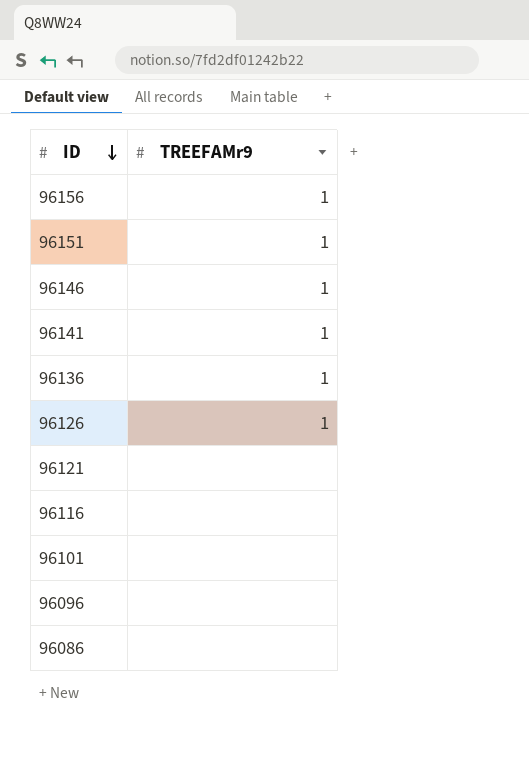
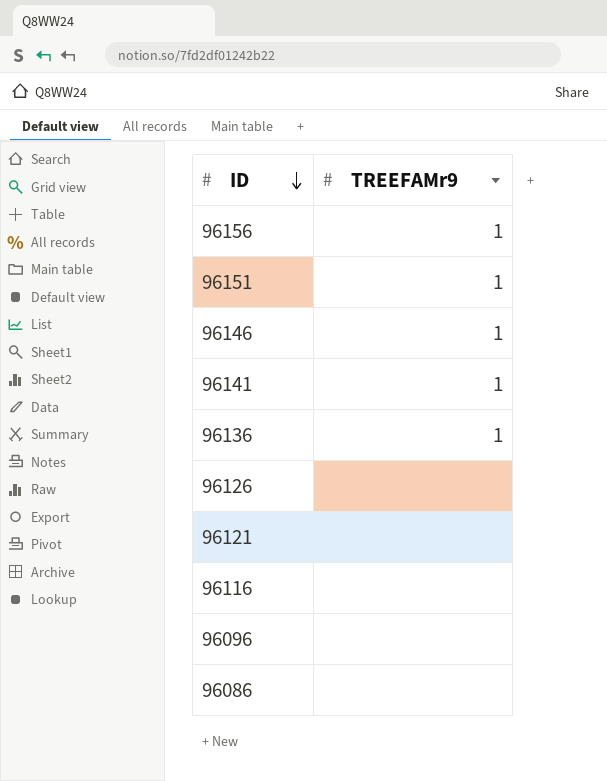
row 96101: none -> none
96126 | TREEFAMr9: 1 -> none

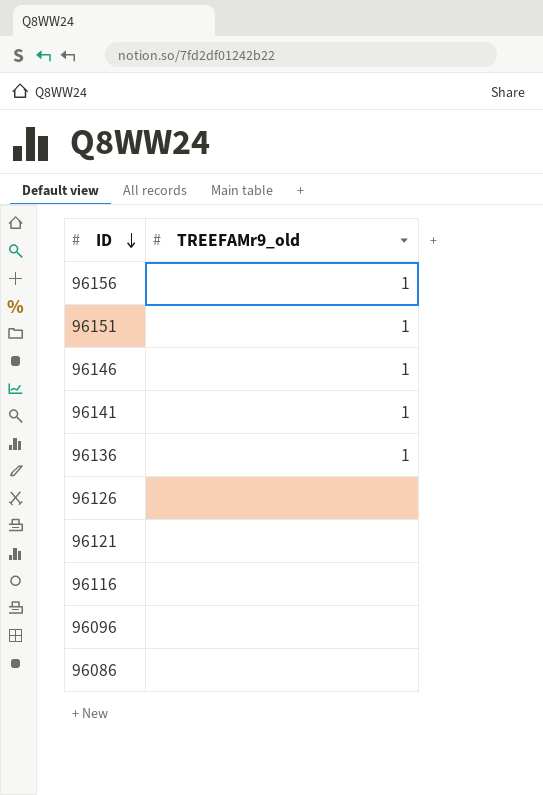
column name: TREEFAMr9 -> TREEFAMr9_old

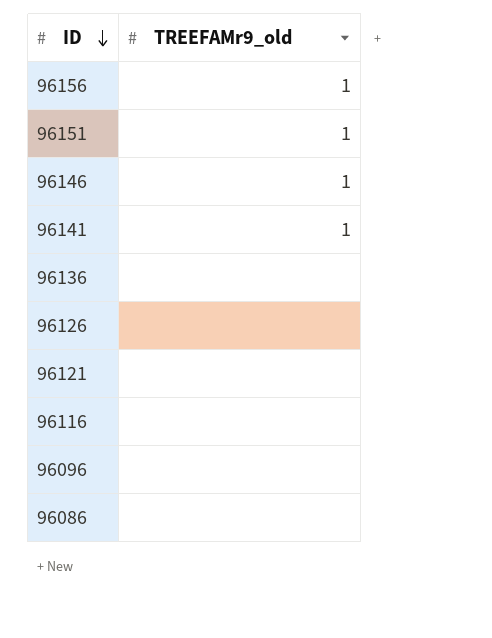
96136 | TREEFAMr9_old: 1 -> none

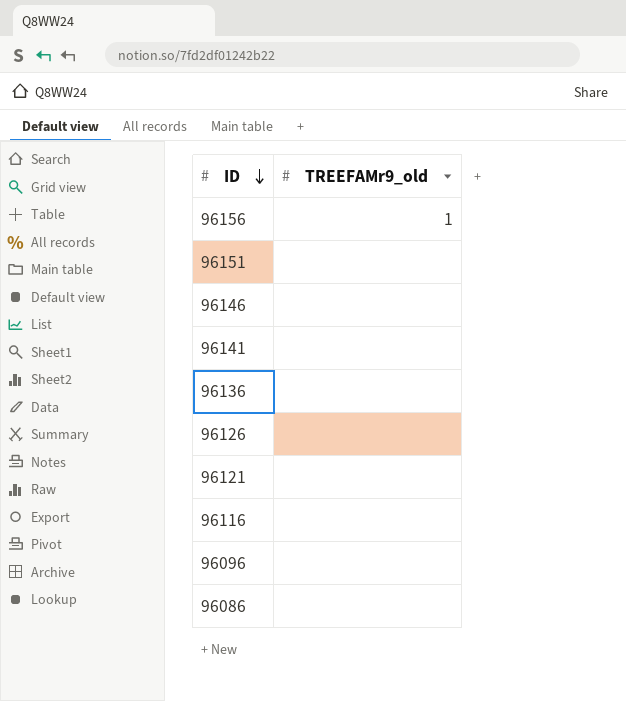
96151 | TREEFAMr9_old: 1 -> none
96146 | TREEFAMr9_old: 1 -> none
96141 | TREEFAMr9_old: 1 -> none

